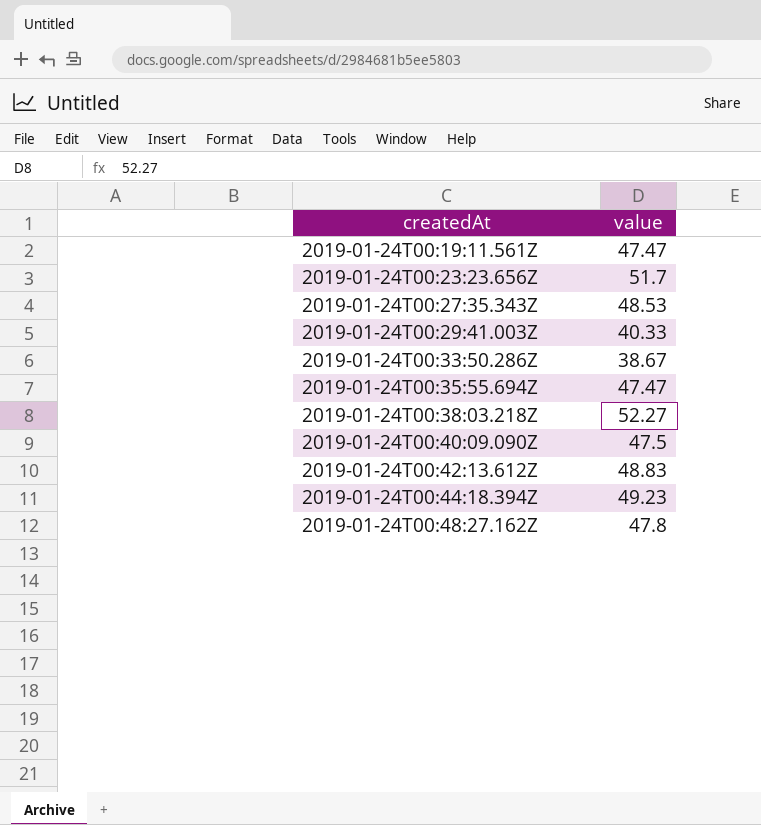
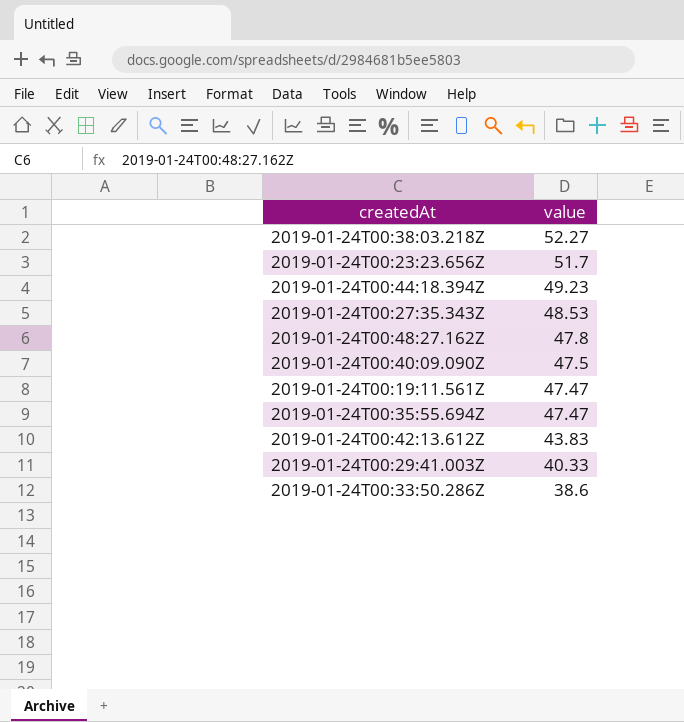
row order: createdAt ascending -> value descending
2019-01-24T00:42:13.612Z | value: 48.83 -> 43.83
2019-01-24T00:33:50.286Z | value: 38.67 -> 38.6

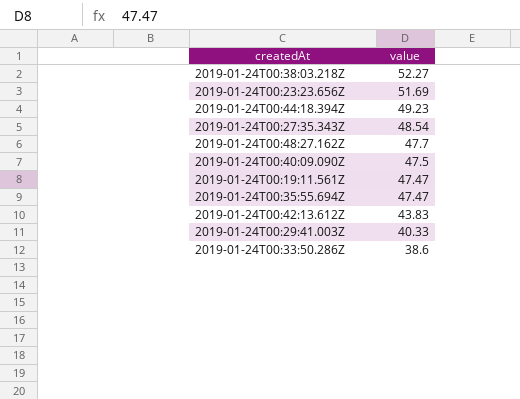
2019-01-24T00:23:23.656Z | value: 51.7 -> 51.69
2019-01-24T00:27:35.343Z | value: 48.53 -> 48.54
2019-01-24T00:48:27.162Z | value: 47.8 -> 47.7

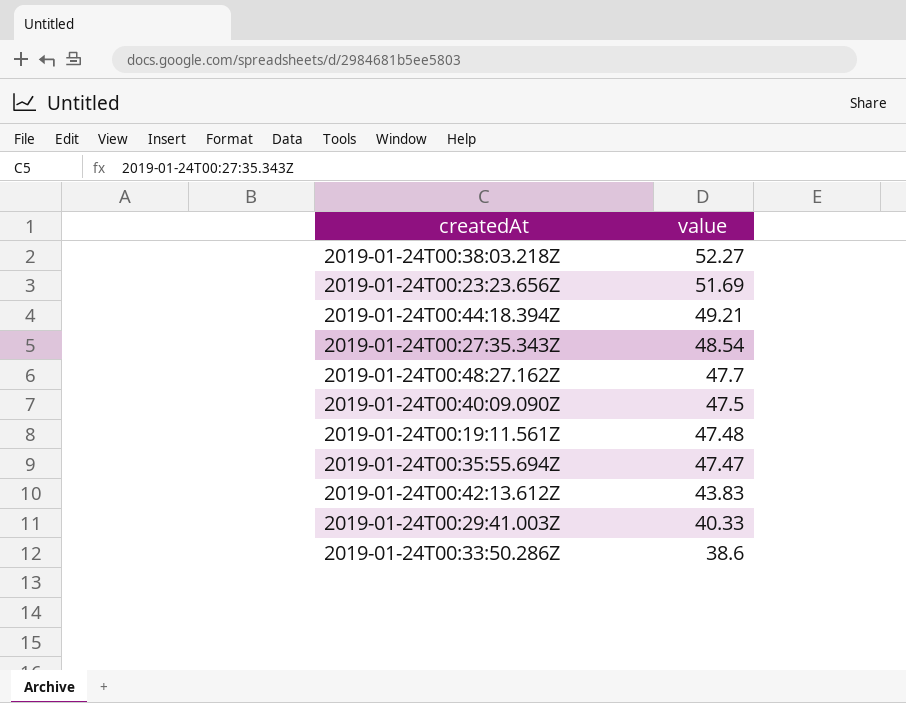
2019-01-24T00:44:18.394Z | value: 49.23 -> 49.21
2019-01-24T00:19:11.561Z | value: 47.47 -> 47.48

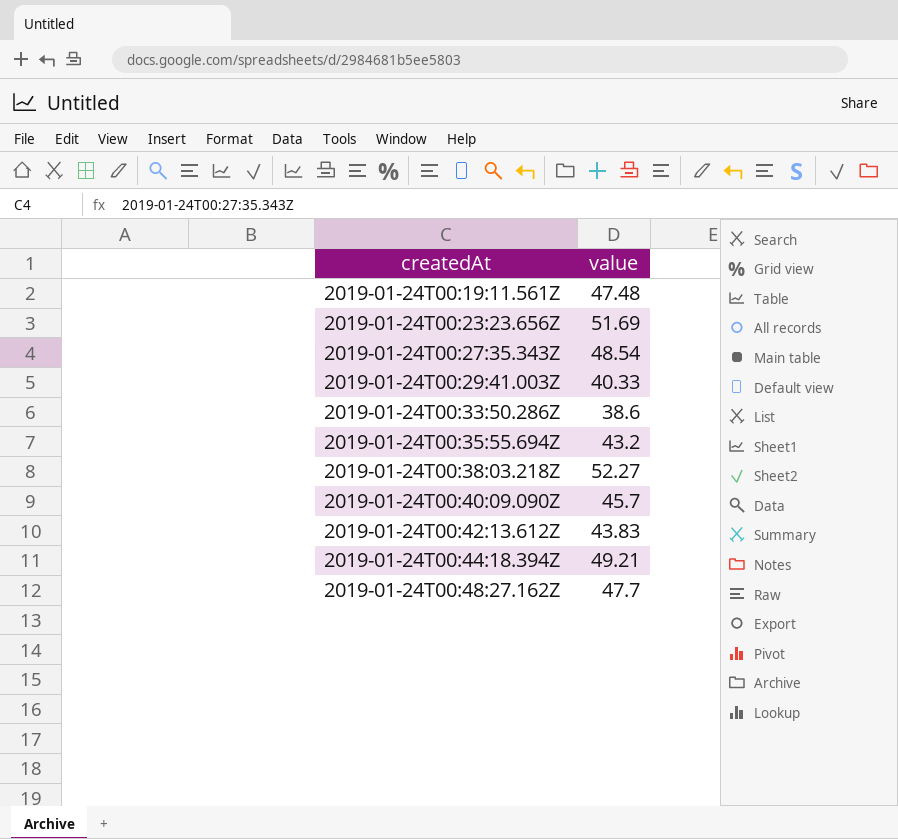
row order: value descending -> createdAt ascending
2019-01-24T00:35:55.694Z | value: 47.47 -> 43.2
2019-01-24T00:40:09.090Z | value: 47.5 -> 45.7

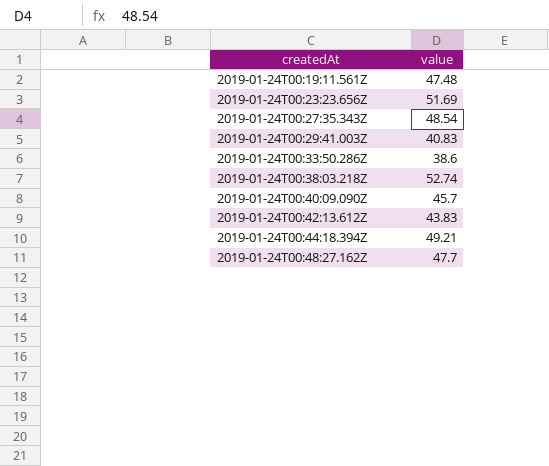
row 2019-01-24T00:35:55.694Z: 43.2 -> none
2019-01-24T00:29:41.003Z | value: 40.33 -> 40.83
2019-01-24T00:38:03.218Z | value: 52.27 -> 52.74

